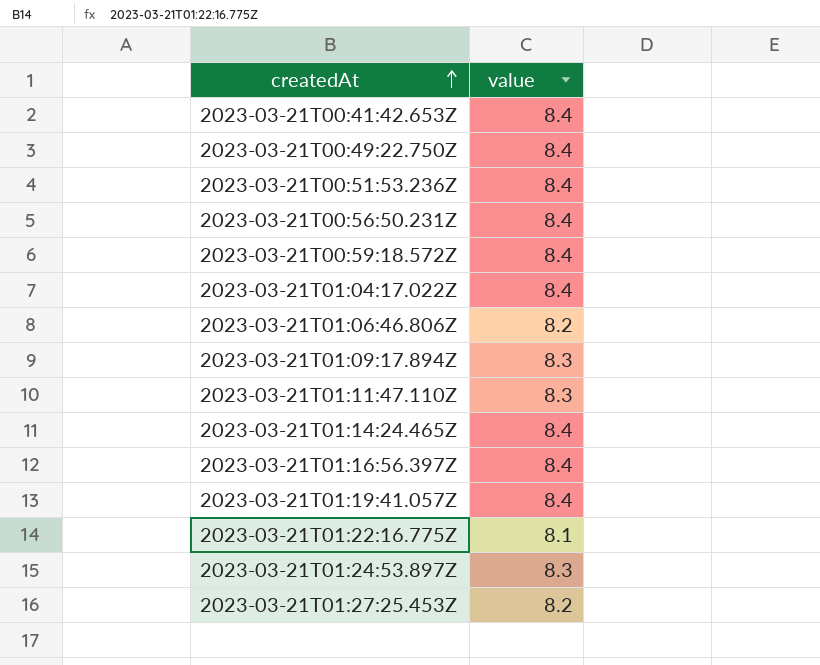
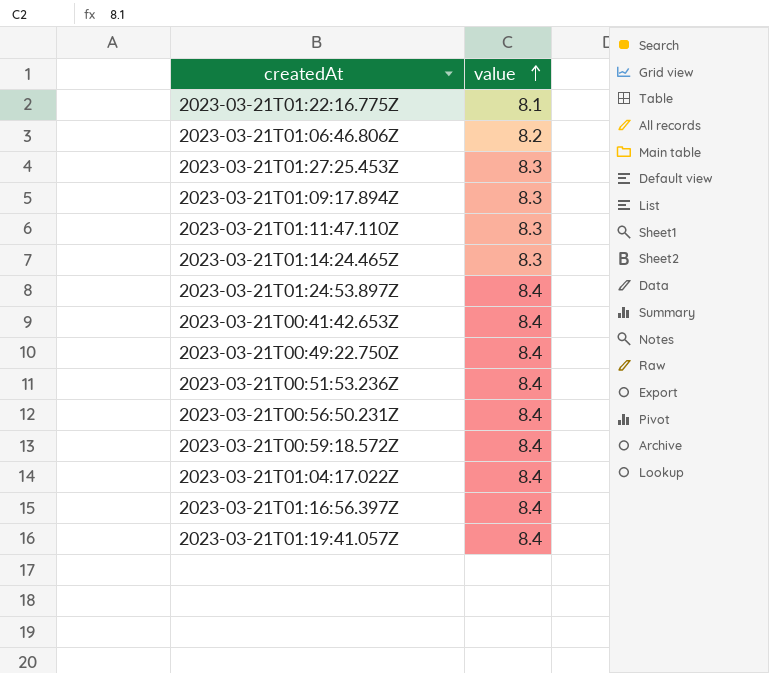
row order: createdAt ascending -> value ascending
2023-03-21T01:27:25.453Z | value: 8.2 -> 8.3
2023-03-21T01:14:24.465Z | value: 8.4 -> 8.3
2023-03-21T01:24:53.897Z | value: 8.3 -> 8.4

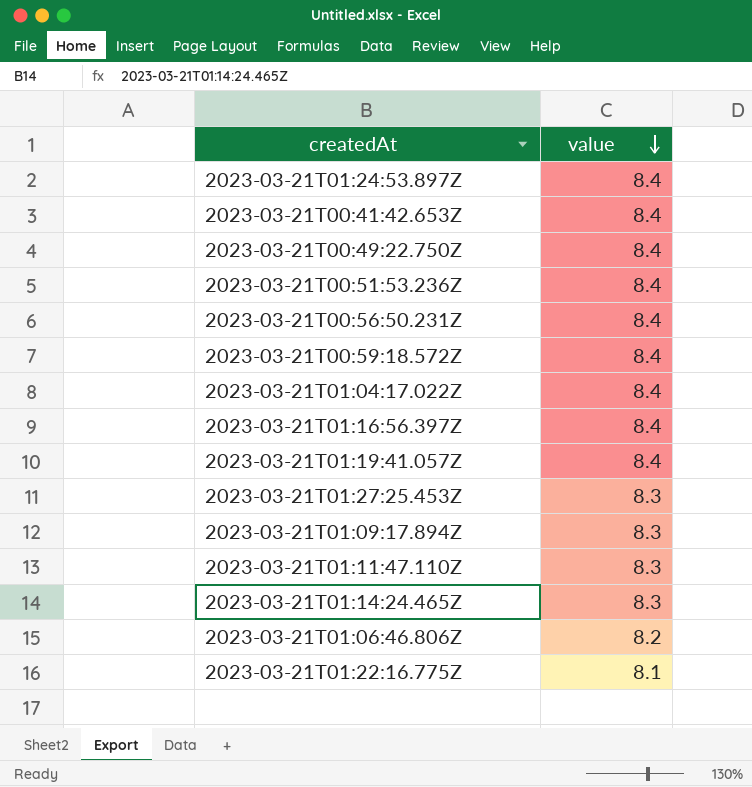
row order: value ascending -> value descending

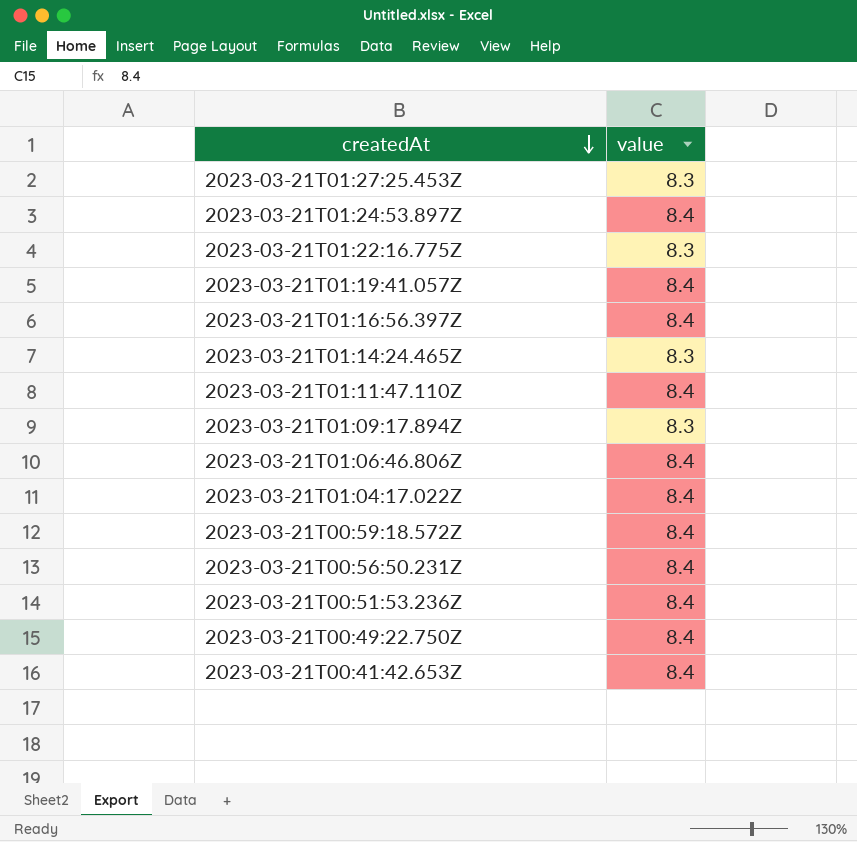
row order: value descending -> createdAt descending
2023-03-21T01:22:16.775Z | value: 8.1 -> 8.3
2023-03-21T01:11:47.110Z | value: 8.3 -> 8.4
2023-03-21T01:06:46.806Z | value: 8.2 -> 8.4

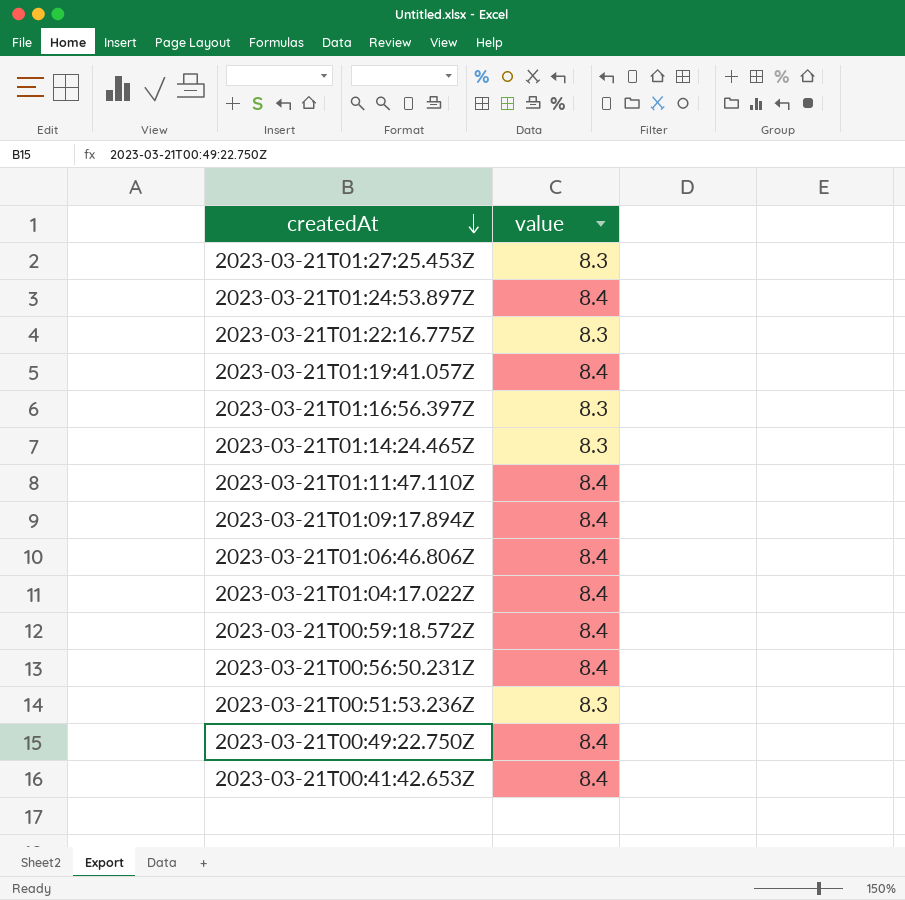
2023-03-21T01:16:56.397Z | value: 8.4 -> 8.3
2023-03-21T01:09:17.894Z | value: 8.3 -> 8.4
2023-03-21T00:51:53.236Z | value: 8.4 -> 8.3

